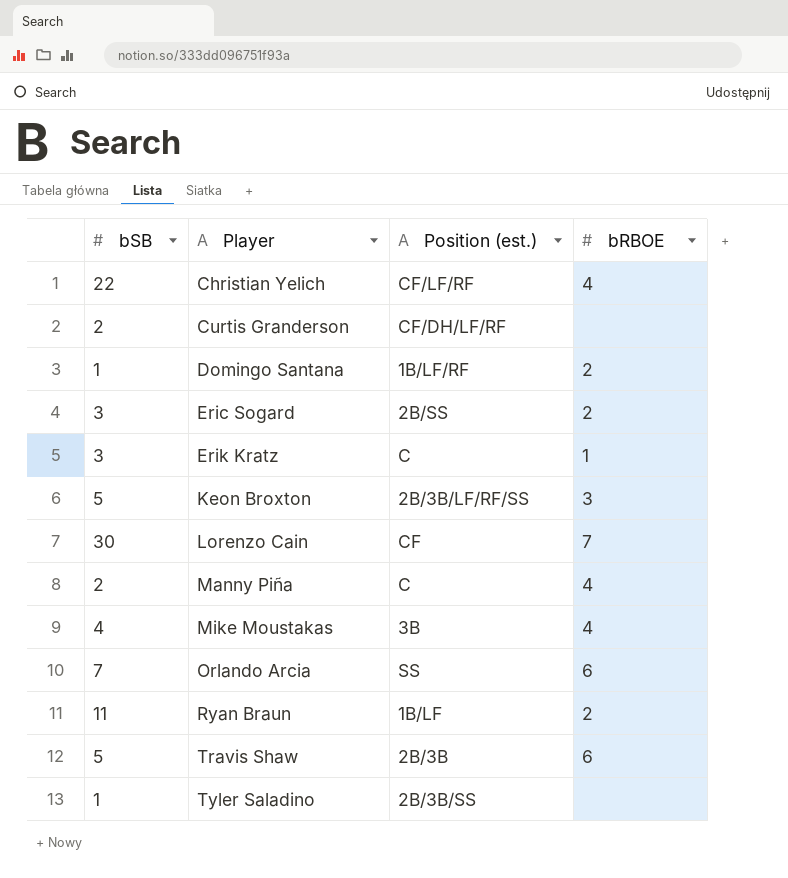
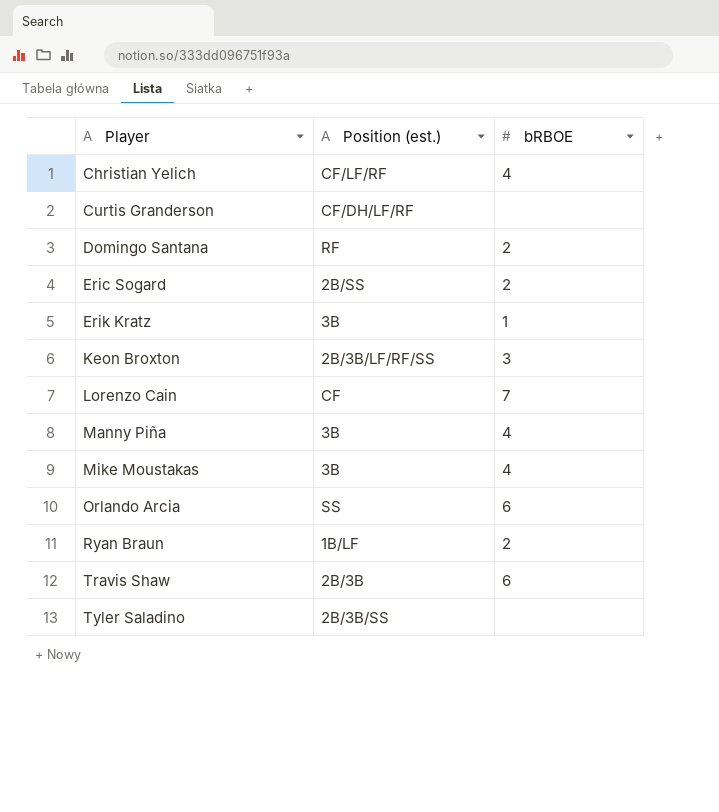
column bSB | position: 1 -> none
Domingo Santana | Position (est.): 1B/LF/RF -> RF
Erik Kratz | Position (est.): C -> 3B
Manny Piña | Position (est.): C -> 3B

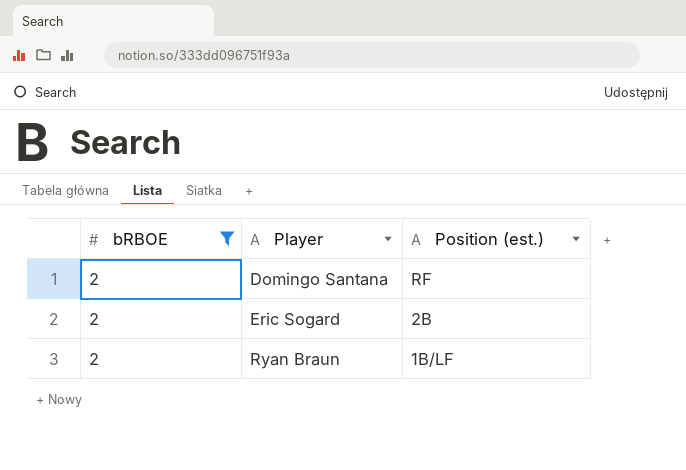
filter: none -> bRBOE = 2
column bRBOE | position: 3 -> 1
Eric Sogard | Position (est.): 2B/SS -> 2B

